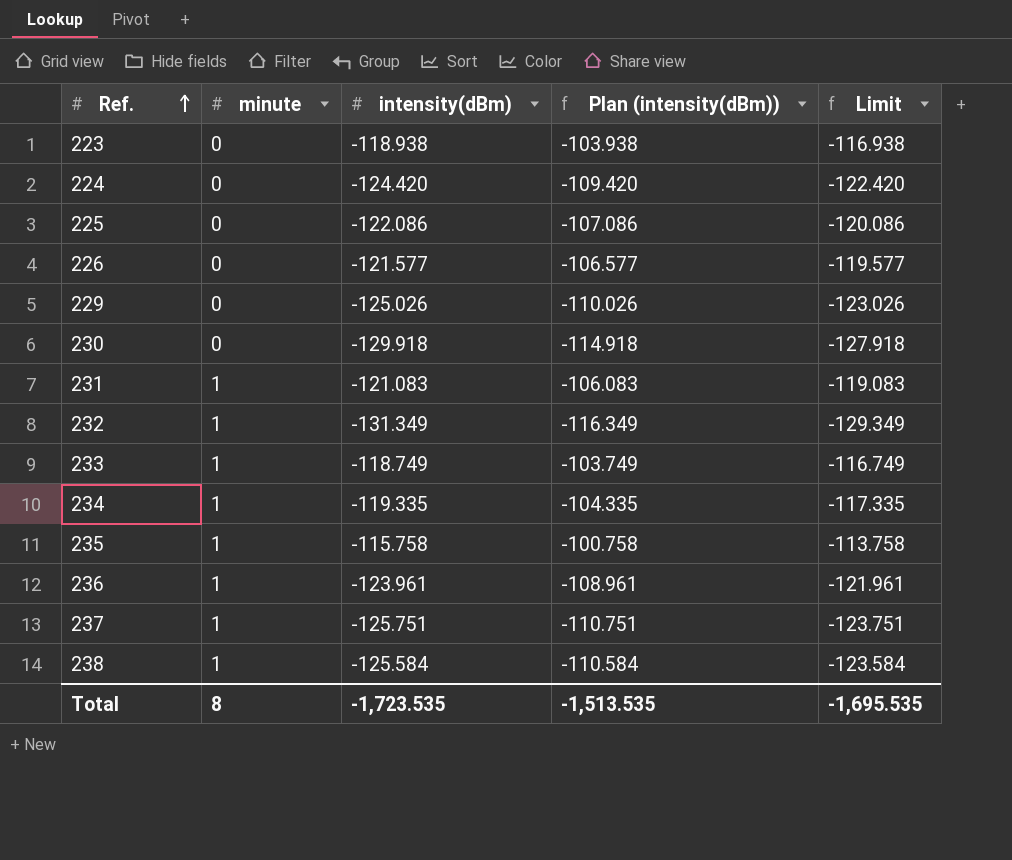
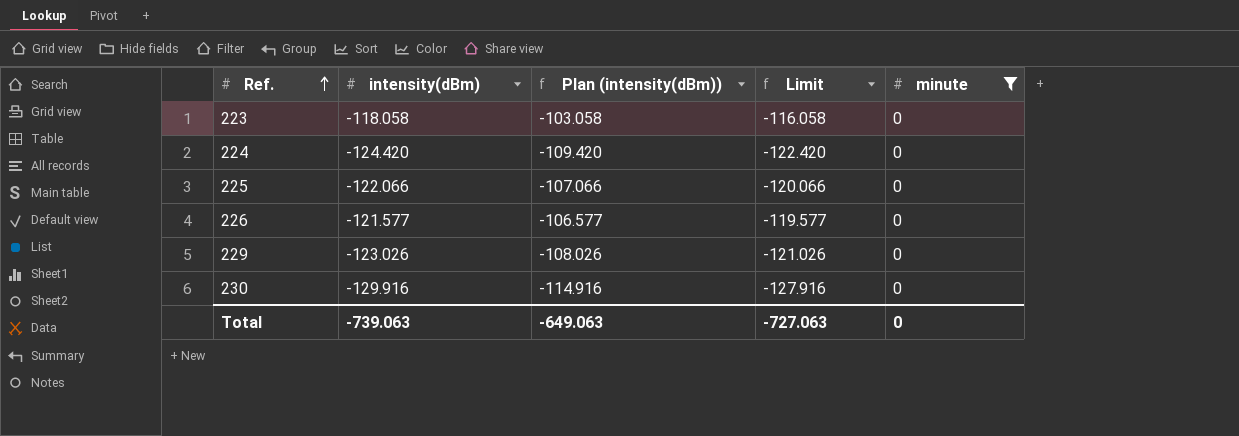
filter: none -> minute = 0
column minute | position: 2 -> 5
223 | intensity(dBm): -118.938 -> -118.058
223 | Plan (intensity(dBm)): -103.938 -> -103.058
223 | Limit: -116.938 -> -116.058
225 | intensity(dBm): -122.086 -> -122.066
225 | Plan (intensity(dBm)): -107.086 -> -107.066
225 | Limit: -120.086 -> -120.066
229 | intensity(dBm): -125.026 -> -123.026
229 | Plan (intensity(dBm)): -110.026 -> -108.026
229 | Limit: -123.026 -> -121.026
230 | intensity(dBm): -129.918 -> -129.916
230 | Plan (intensity(dBm)): -114.918 -> -114.916
230 | Limit: -127.918 -> -127.916
Total | intensity(dBm): -1,723.535 -> -739.063
Total | Plan (intensity(dBm)): -1,513.535 -> -649.063
Total | Limit: -1,695.535 -> -727.063
Total | minute: 8 -> 0

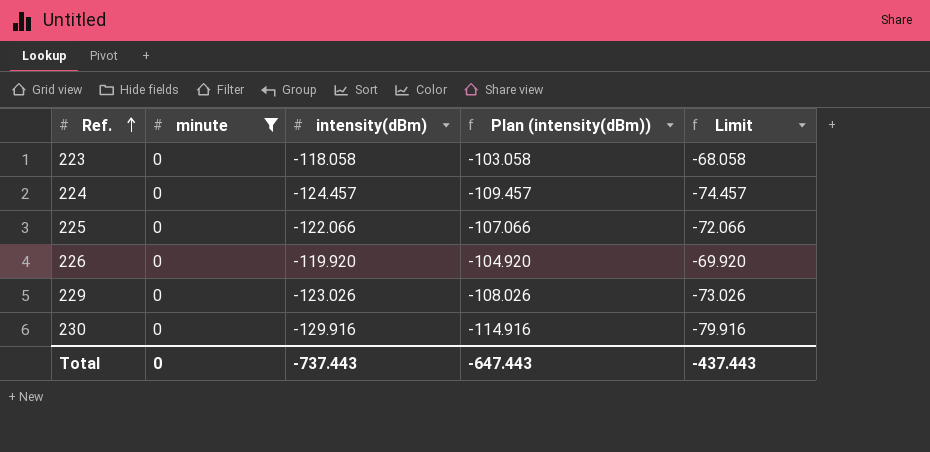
column minute | position: 5 -> 2
column Limit | formula: [intensity(dBm)] + 2 -> [intensity(dBm)] + 50
224 | intensity(dBm): -124.420 -> -124.457
224 | Plan (intensity(dBm)): -109.420 -> -109.457
226 | intensity(dBm): -121.577 -> -119.920
226 | Plan (intensity(dBm)): -106.577 -> -104.920
Total | intensity(dBm): -739.063 -> -737.443
Total | Plan (intensity(dBm)): -649.063 -> -647.443
Total | Limit: -727.063 -> -437.443

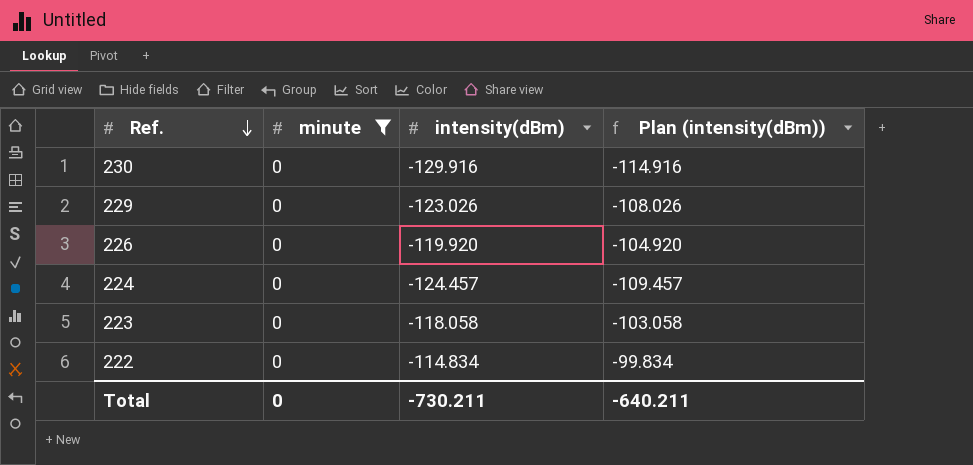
row order: Ref. ascending -> Ref. descending
column Limit | formula: [intensity(dBm)] + 50 -> none
row 225: 0 | -122.066 | -107.066 | -72.066 -> none
row 222: none -> 0 | -114.834 | -99.834
Total | intensity(dBm): -737.443 -> -730.211
Total | Plan (intensity(dBm)): -647.443 -> -640.211

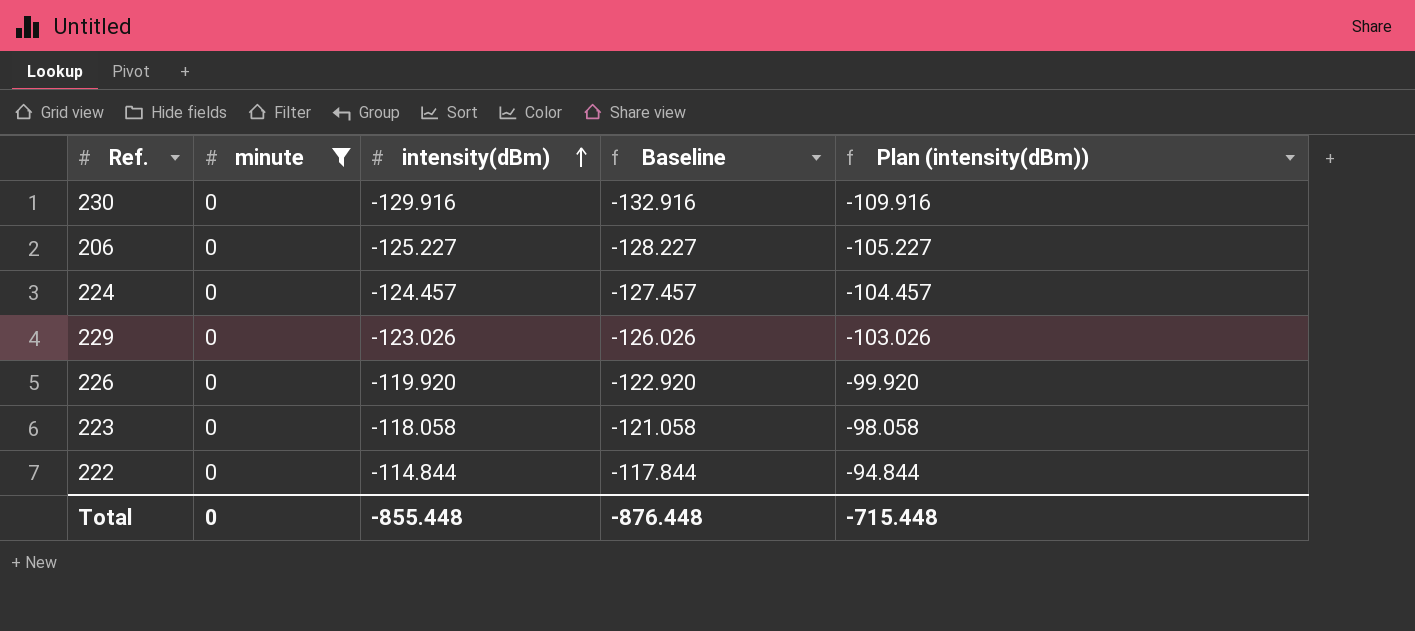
row order: Ref. descending -> intensity(dBm) ascending
column Baseline | formula: none -> [intensity(dBm)] - 3
column Plan (intensity(dBm)) | formula: [intensity(dBm)] + 15 -> [intensity(dBm)] + 20
row 206: none -> 0 | -125.227 | -128.227 | -105.227
222 | intensity(dBm): -114.834 -> -114.844
Total | intensity(dBm): -730.211 -> -855.448
Total | Plan (intensity(dBm)): -640.211 -> -715.448

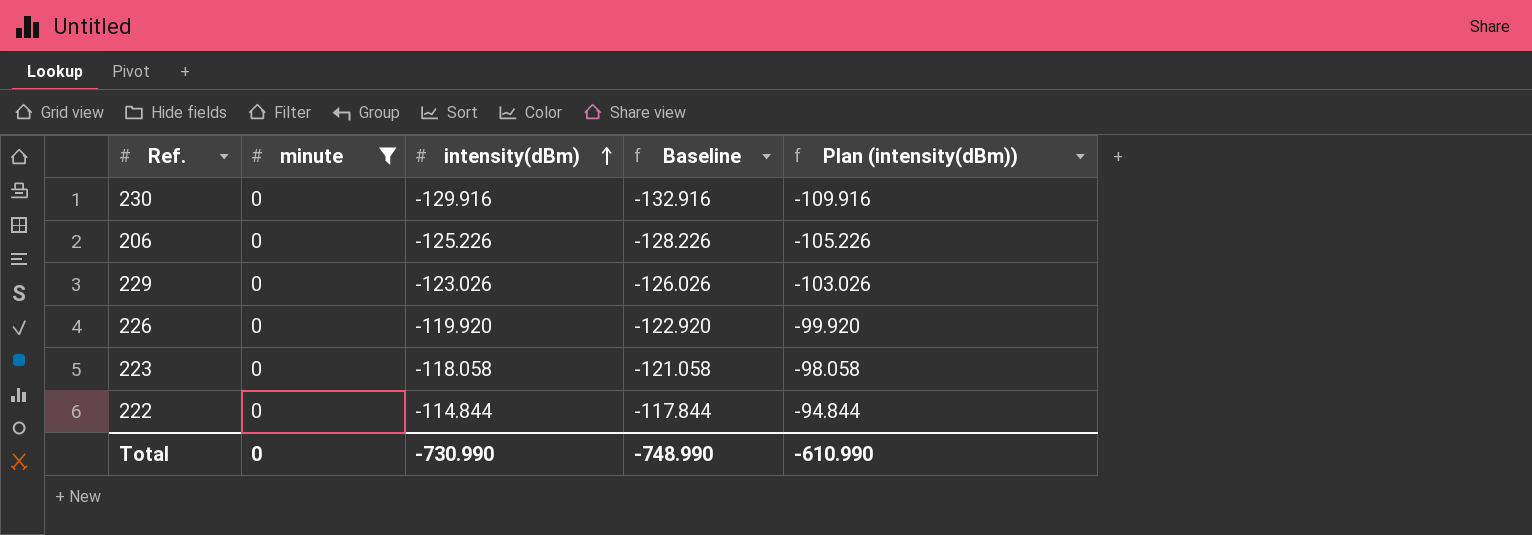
row 224: 0 | -124.457 | -127.457 | -104.457 -> none
206 | intensity(dBm): -125.227 -> -125.226
206 | Baseline: -128.227 -> -128.226
206 | Plan (intensity(dBm)): -105.227 -> -105.226
Total | intensity(dBm): -855.448 -> -730.990
Total | Baseline: -876.448 -> -748.990
Total | Plan (intensity(dBm)): -715.448 -> -610.990

